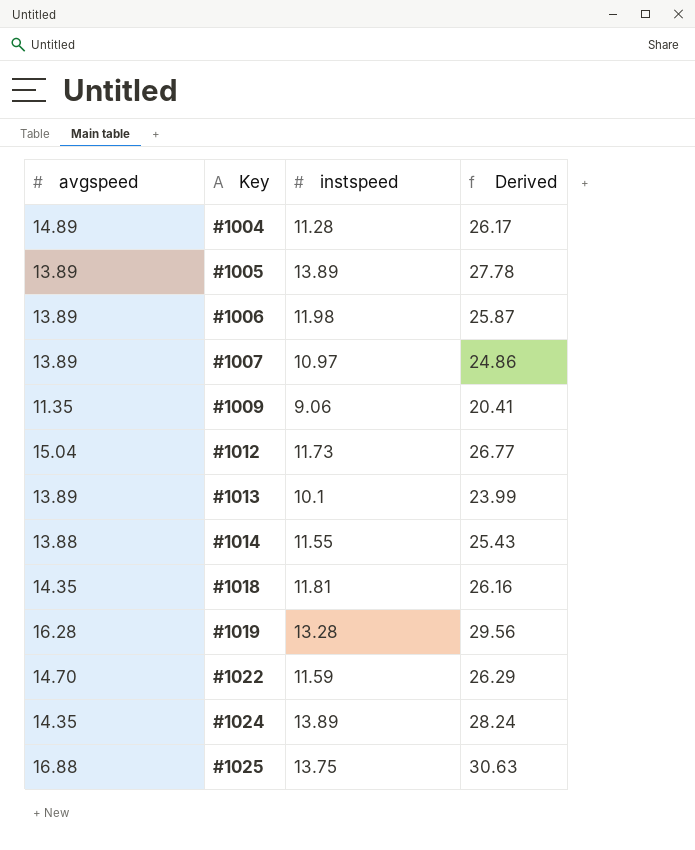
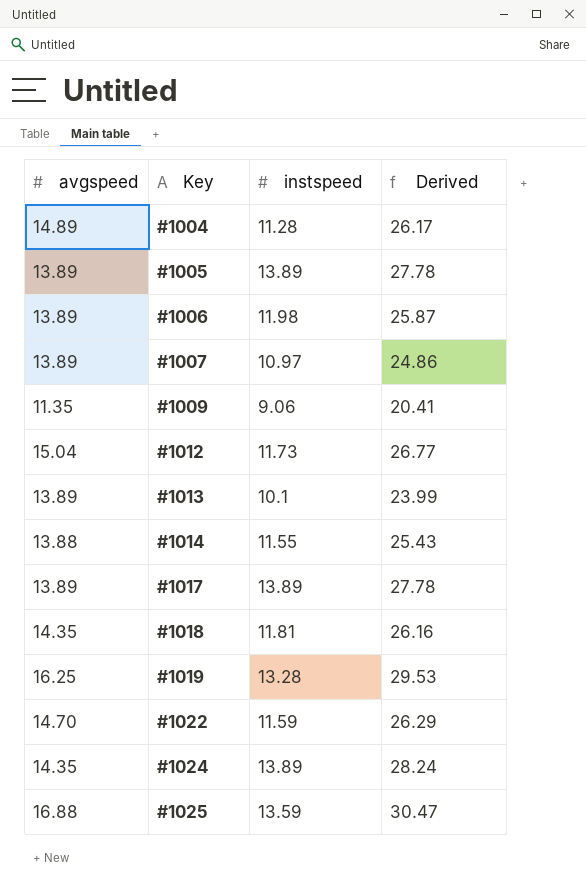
row #1017: none -> 13.89 | 13.89 | 27.78
#1019 | avgspeed: 16.28 -> 16.25
#1019 | Derived: 29.56 -> 29.53
#1025 | instspeed: 13.75 -> 13.59
#1025 | Derived: 30.63 -> 30.47

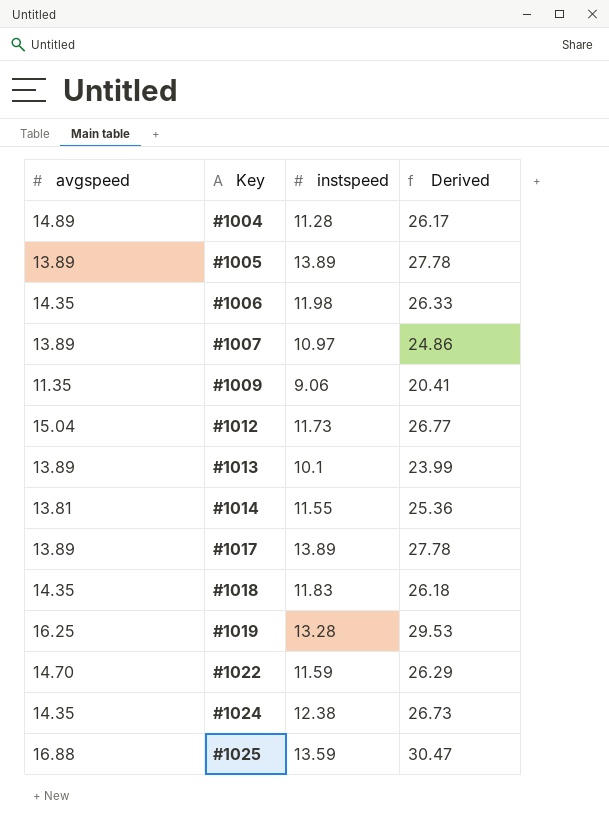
#1006 | avgspeed: 13.89 -> 14.35
#1006 | Derived: 25.87 -> 26.33
#1014 | avgspeed: 13.88 -> 13.81
#1014 | Derived: 25.43 -> 25.36
#1018 | instspeed: 11.81 -> 11.83
#1018 | Derived: 26.16 -> 26.18
#1024 | instspeed: 13.89 -> 12.38
#1024 | Derived: 28.24 -> 26.73

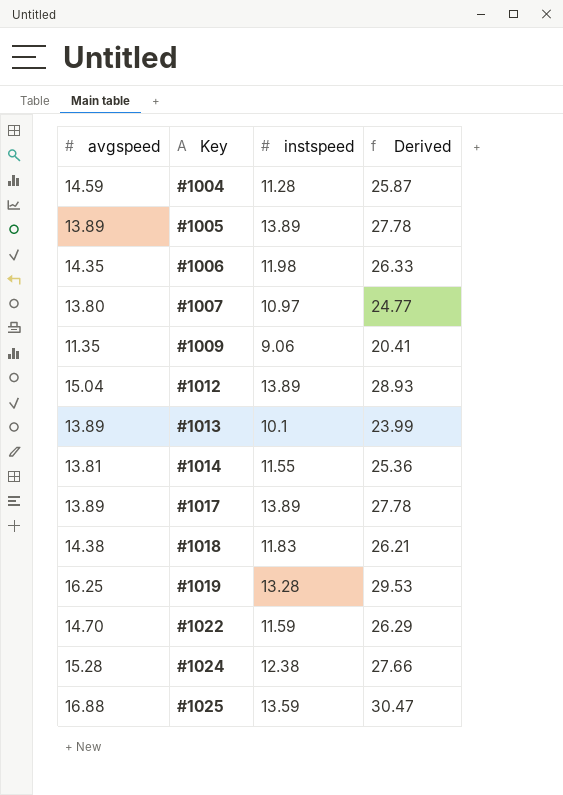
#1004 | avgspeed: 14.89 -> 14.59
#1004 | Derived: 26.17 -> 25.87
#1007 | avgspeed: 13.89 -> 13.80
#1007 | Derived: 24.86 -> 24.77
#1012 | instspeed: 11.73 -> 13.89
#1012 | Derived: 26.77 -> 28.93
#1018 | avgspeed: 14.35 -> 14.38
#1018 | Derived: 26.18 -> 26.21
#1024 | avgspeed: 14.35 -> 15.28
#1024 | Derived: 26.73 -> 27.66

